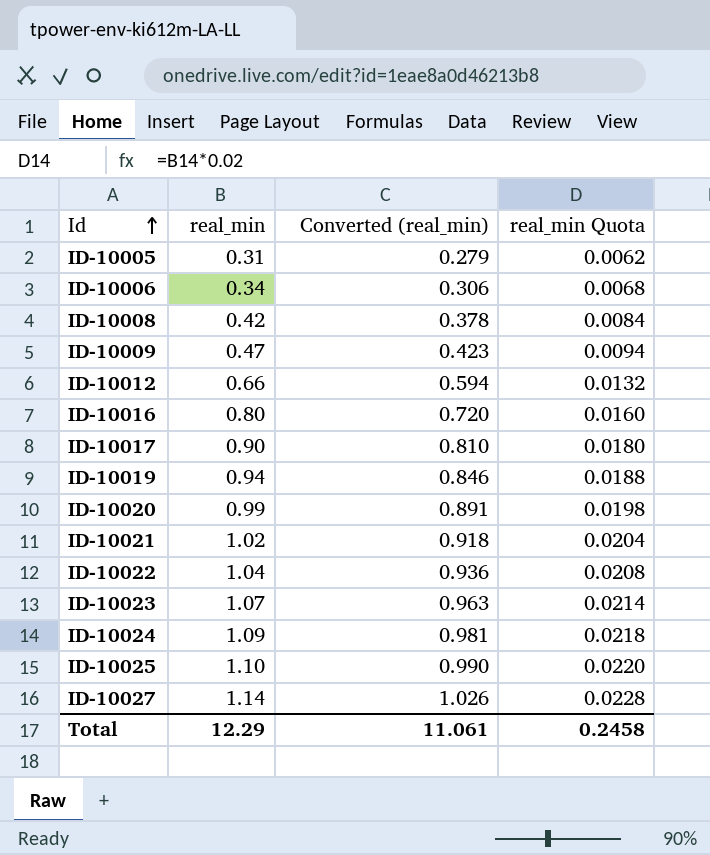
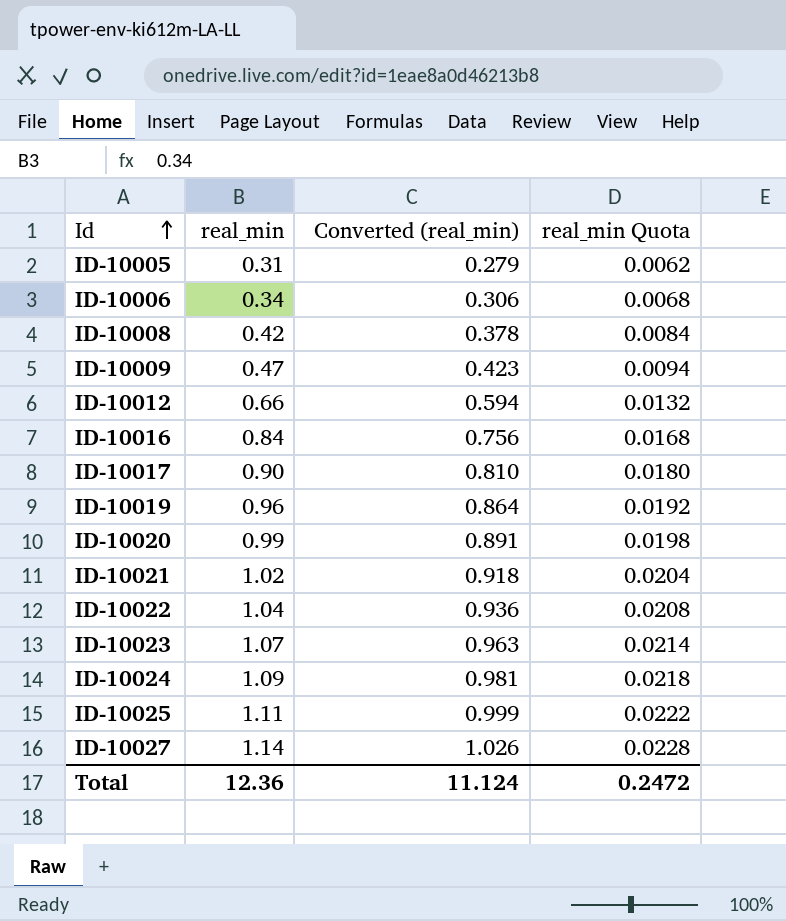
ID-10016 | real_min: 0.80 -> 0.84
ID-10016 | Converted (real_min): 0.720 -> 0.756
ID-10016 | real_min Quota: 0.0160 -> 0.0168
ID-10019 | real_min: 0.94 -> 0.96
ID-10019 | Converted (real_min): 0.846 -> 0.864
ID-10019 | real_min Quota: 0.0188 -> 0.0192
ID-10025 | real_min: 1.10 -> 1.11
ID-10025 | Converted (real_min): 0.990 -> 0.999
ID-10025 | real_min Quota: 0.0220 -> 0.0222
Total | real_min: 12.29 -> 12.36
Total | Converted (real_min): 11.061 -> 11.124
Total | real_min Quota: 0.2458 -> 0.2472

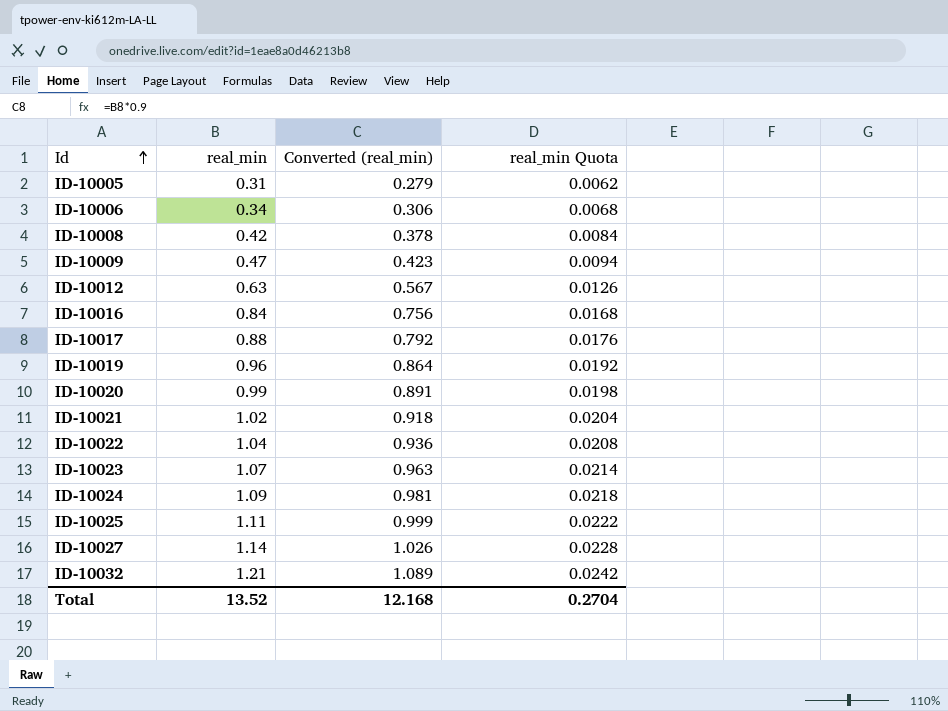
ID-10012 | real_min: 0.66 -> 0.63
ID-10012 | Converted (real_min): 0.594 -> 0.567
ID-10012 | real_min Quota: 0.0132 -> 0.0126
ID-10017 | real_min: 0.90 -> 0.88
ID-10017 | Converted (real_min): 0.810 -> 0.792
ID-10017 | real_min Quota: 0.0180 -> 0.0176
row ID-10032: none -> 1.21 | 1.089 | 0.0242
Total | real_min: 12.36 -> 13.52
Total | Converted (real_min): 11.124 -> 12.168
Total | real_min Quota: 0.2472 -> 0.2704

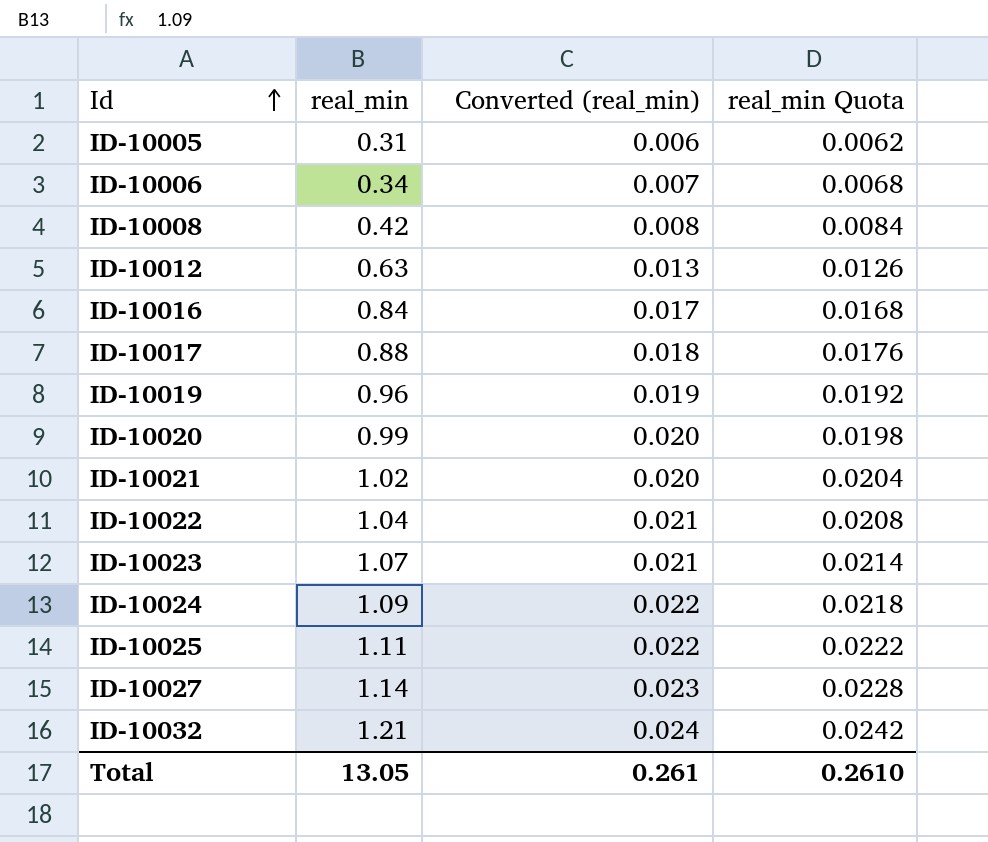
column Converted (real_min) | formula: [real_min] * 0.9 -> [real_min] * 0.02
row ID-10009: 0.47 | 0.423 | 0.0094 -> none
Total | real_min: 13.52 -> 13.05
Total | Converted (real_min): 12.168 -> 0.261
Total | real_min Quota: 0.2704 -> 0.2610

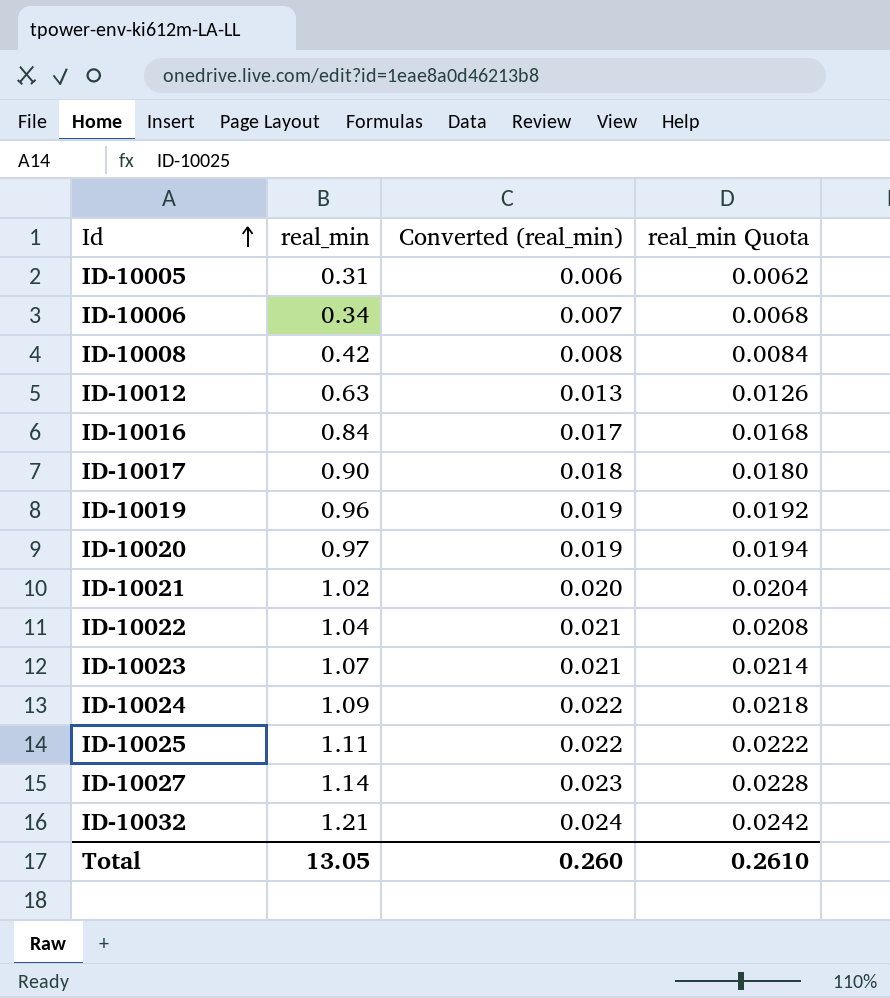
ID-10017 | real_min: 0.88 -> 0.90
ID-10017 | real_min Quota: 0.0176 -> 0.0180
ID-10020 | real_min: 0.99 -> 0.97
ID-10020 | Converted (real_min): 0.020 -> 0.019
ID-10020 | real_min Quota: 0.0198 -> 0.0194
Total | Converted (real_min): 0.261 -> 0.260

